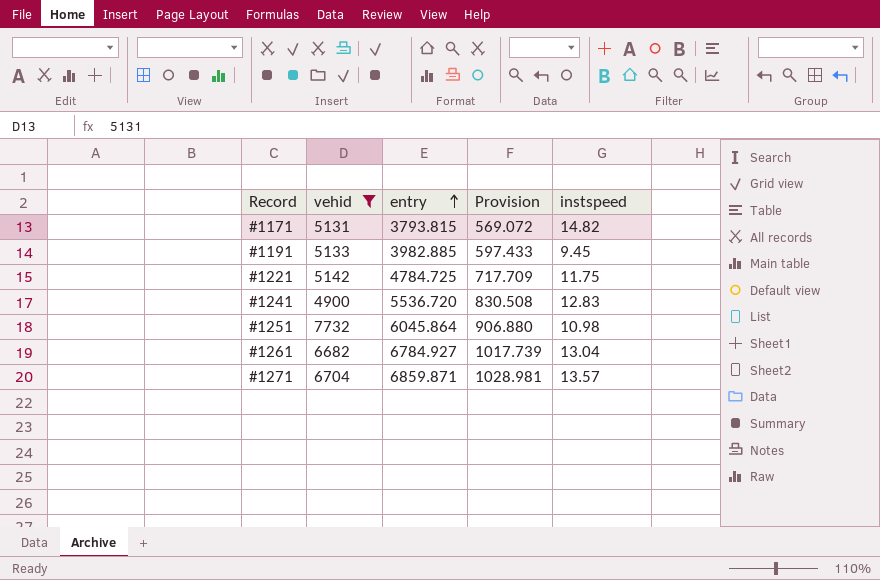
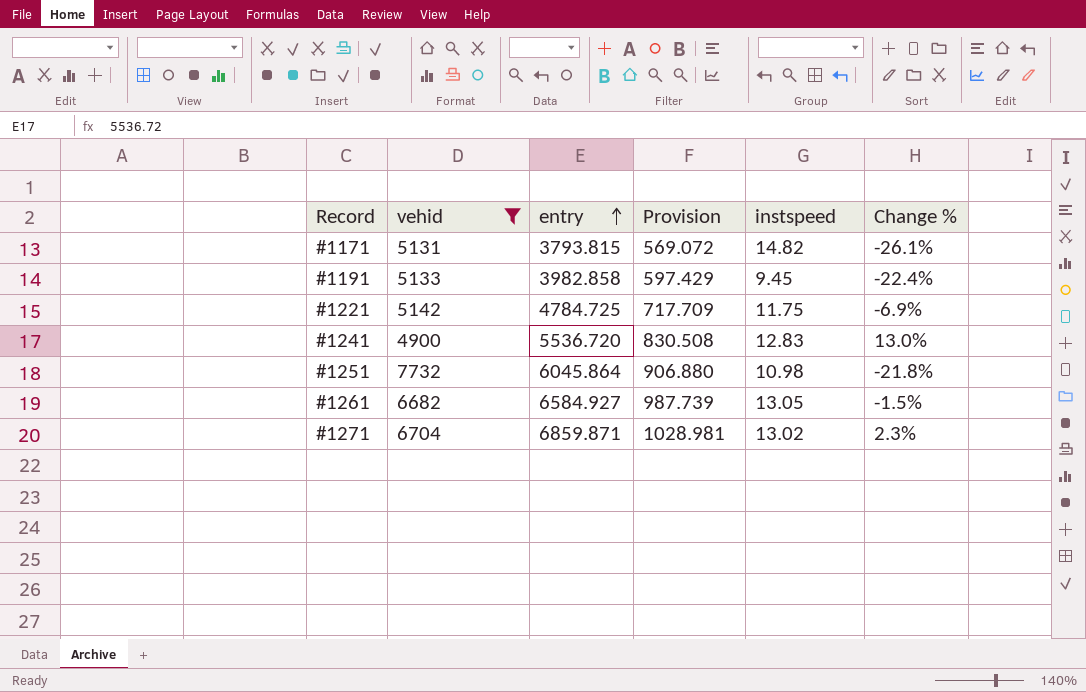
column Change % | formula: none -> ([entry] - [vehid]) / [vehid]
#1191 | entry: 3982.885 -> 3982.858
#1191 | Provision: 597.433 -> 597.429
#1261 | entry: 6784.927 -> 6584.927
#1261 | Provision: 1017.739 -> 987.739
#1261 | instspeed: 13.04 -> 13.05
#1271 | instspeed: 13.57 -> 13.02

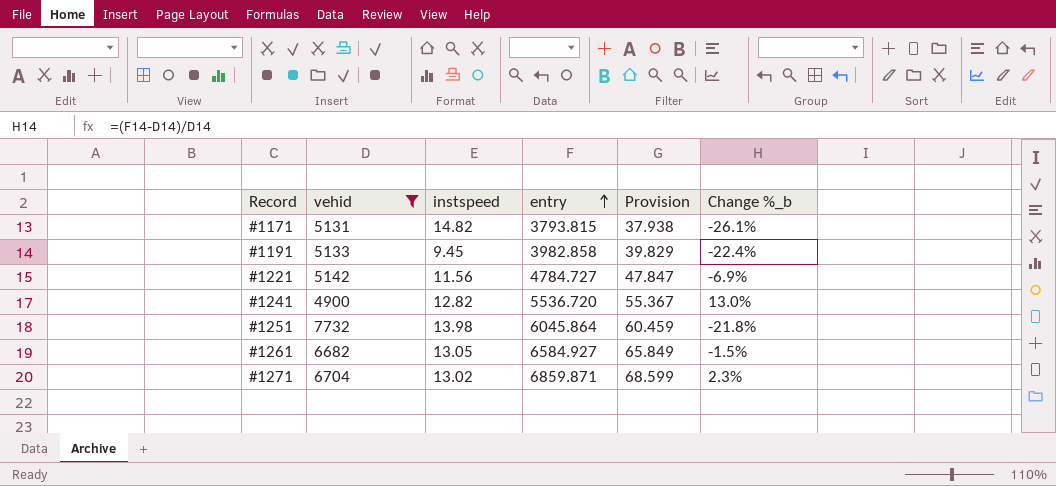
column instspeed | position: 5 -> 3
column Provision | formula: [entry] * 0.15 -> [entry] * 0.01
column name: Change % -> Change %_b
#1221 | instspeed: 11.75 -> 11.56
#1221 | entry: 4784.725 -> 4784.727
#1241 | instspeed: 12.83 -> 12.82
#1251 | instspeed: 10.98 -> 13.98

